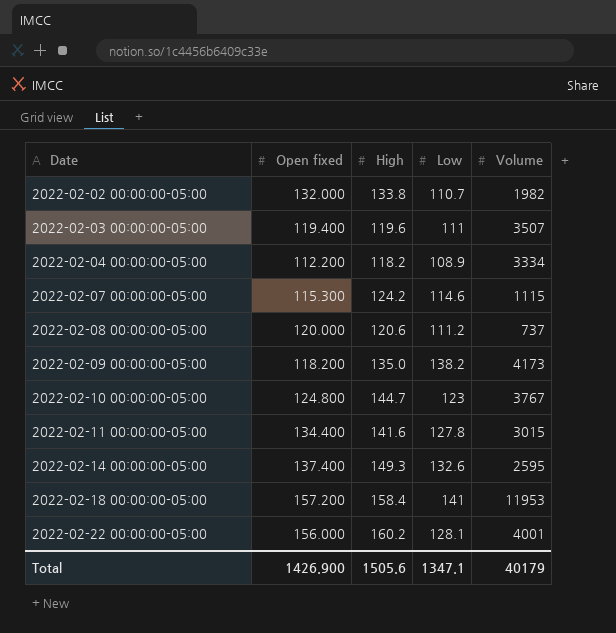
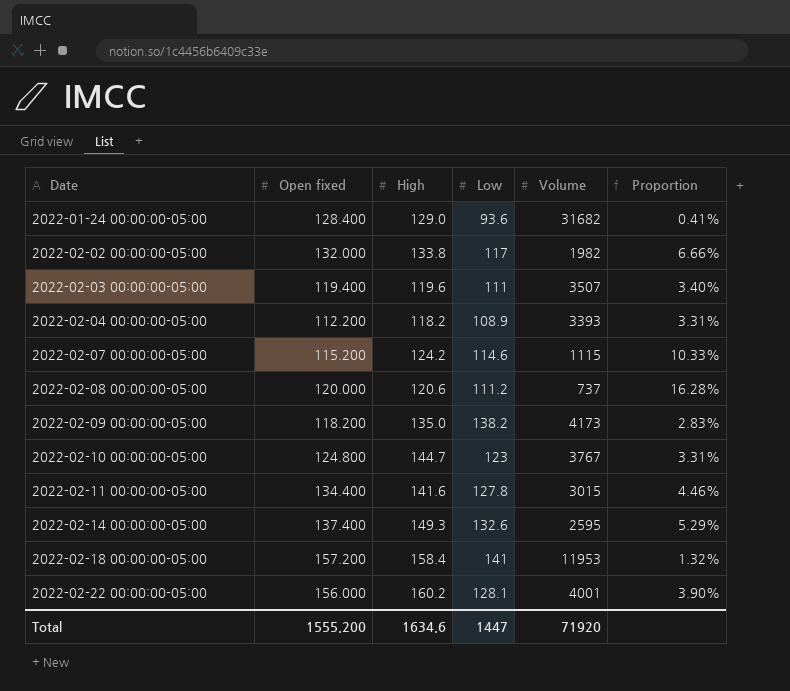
column Proportion | formula: none -> [Open fixed] / [Volume]
row 2022-01-24 00:00:00-05:00: none -> 128.400 | 129.0 | 93.6 | 31682 | 0.41%
2022-02-02 00:00:00-05:00 | Low: 110.7 -> 117
2022-02-04 00:00:00-05:00 | Volume: 3334 -> 3393
2022-02-07 00:00:00-05:00 | Open fixed: 115.300 -> 115.200
Total | Open fixed: 1426.900 -> 1555.200
Total | High: 1505.6 -> 1634.6
Total | Low: 1347.1 -> 1447
Total | Volume: 40179 -> 71920

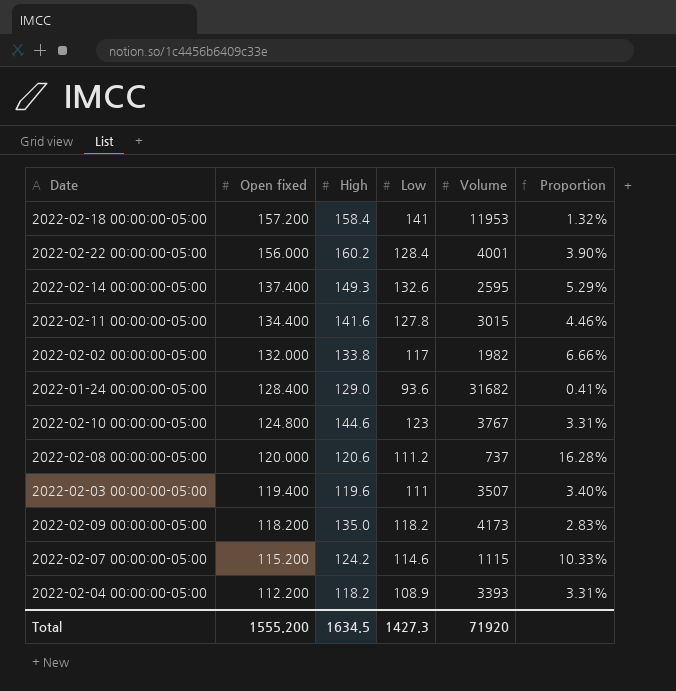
row order: Date ascending -> Open fixed descending
2022-02-22 00:00:00-05:00 | Low: 128.1 -> 128.4
2022-02-10 00:00:00-05:00 | High: 144.7 -> 144.6
2022-02-09 00:00:00-05:00 | Low: 138.2 -> 118.2
Total | High: 1634.6 -> 1634.5
Total | Low: 1447 -> 1427.3

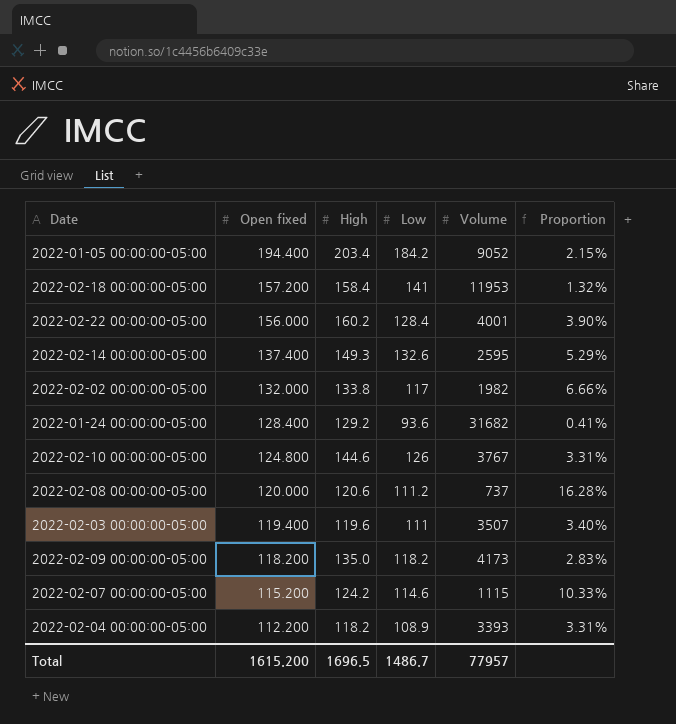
row 2022-02-11 00:00:00-05:00: 134.400 | 141.6 | 127.8 | 3015 | 4.46% -> none
row 2022-01-05 00:00:00-05:00: none -> 194.400 | 203.4 | 184.2 | 9052 | 2.15%
2022-01-24 00:00:00-05:00 | High: 129.0 -> 129.2
2022-02-10 00:00:00-05:00 | Low: 123 -> 126
Total | Open fixed: 1555.200 -> 1615.200
Total | High: 1634.5 -> 1696.5
Total | Low: 1427.3 -> 1486.7
Total | Volume: 71920 -> 77957

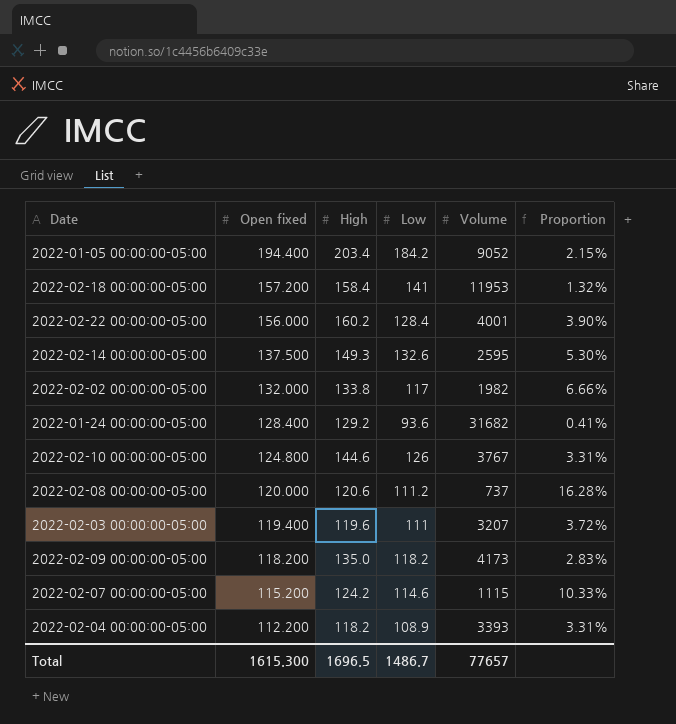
2022-02-14 00:00:00-05:00 | Open fixed: 137.400 -> 137.500
2022-02-14 00:00:00-05:00 | Proportion: 5.29% -> 5.30%
2022-02-03 00:00:00-05:00 | Volume: 3507 -> 3207
2022-02-03 00:00:00-05:00 | Proportion: 3.40% -> 3.72%
Total | Open fixed: 1615.200 -> 1615.300
Total | Volume: 77957 -> 77657

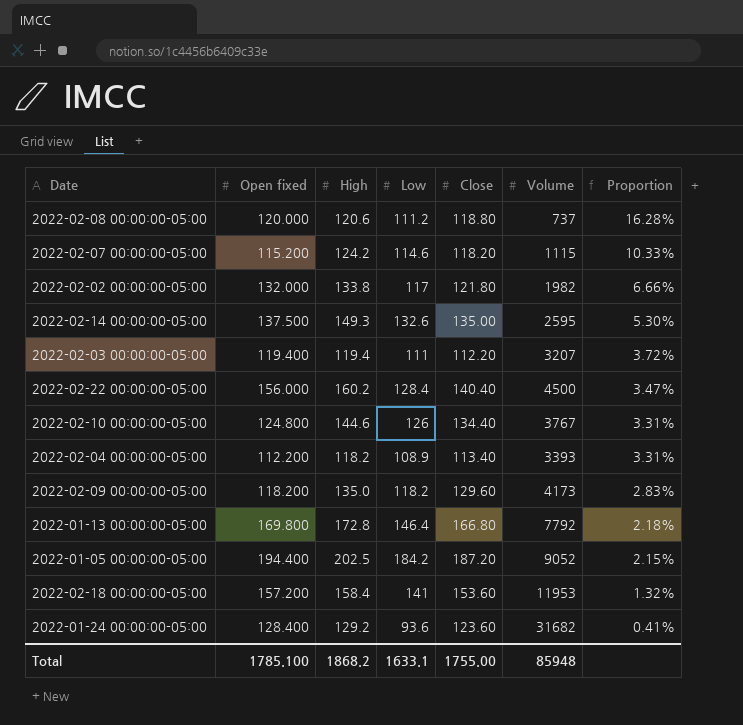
row order: Open fixed descending -> Proportion descending
column Close | position: none -> 5
2022-02-03 00:00:00-05:00 | High: 119.6 -> 119.4
2022-02-22 00:00:00-05:00 | Volume: 4001 -> 4500
2022-02-22 00:00:00-05:00 | Proportion: 3.90% -> 3.47%
row 2022-01-13 00:00:00-05:00: none -> 169.800 | 172.8 | 146.4 | 166.80 | 7792 | 2.18%
2022-01-05 00:00:00-05:00 | High: 203.4 -> 202.5
Total | Open fixed: 1615.300 -> 1785.100
Total | High: 1696.5 -> 1868.2
Total | Low: 1486.7 -> 1633.1
Total | Volume: 77657 -> 85948

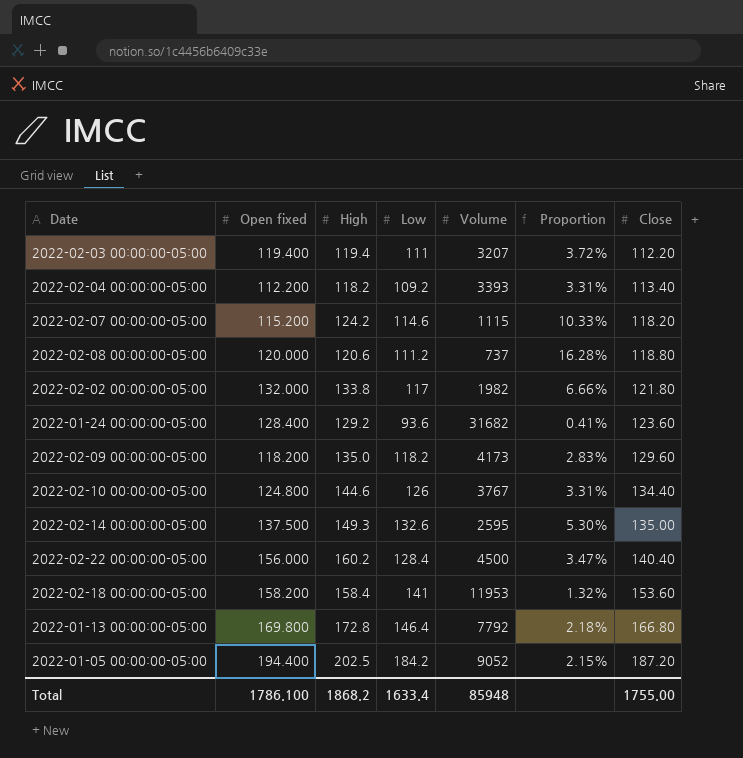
row order: Proportion descending -> Close ascending
column Close | position: 5 -> 7
2022-02-04 00:00:00-05:00 | Low: 108.9 -> 109.2
2022-02-18 00:00:00-05:00 | Open fixed: 157.200 -> 158.200
Total | Open fixed: 1785.100 -> 1786.100
Total | Low: 1633.1 -> 1633.4

